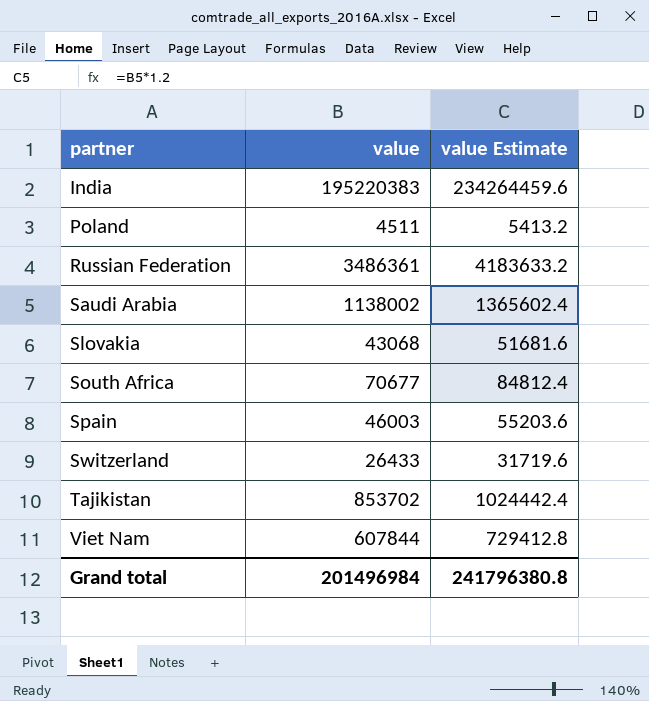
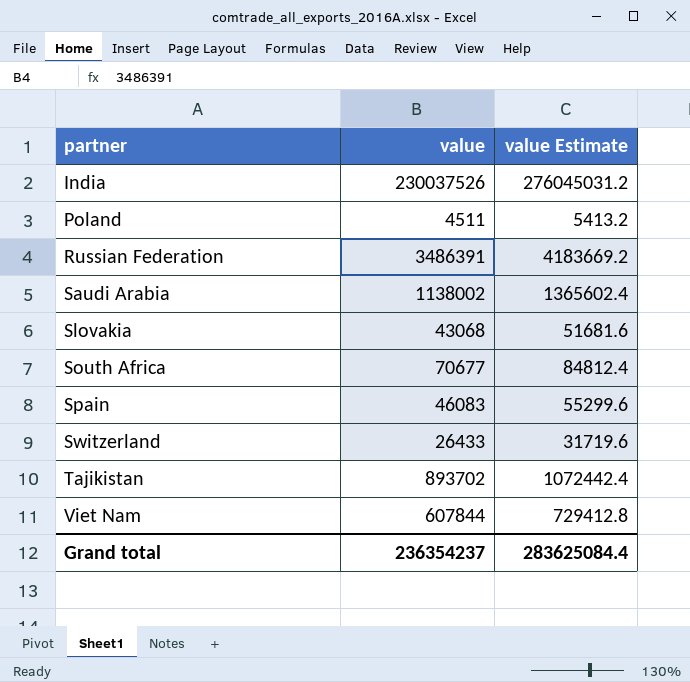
India | value: 195220383 -> 230037526
India | value Estimate: 234264459.6 -> 276045031.2
Russian Federation | value: 3486361 -> 3486391
Russian Federation | value Estimate: 4183633.2 -> 4183669.2
Spain | value: 46003 -> 46083
Spain | value Estimate: 55203.6 -> 55299.6
Tajikistan | value: 853702 -> 893702
Tajikistan | value Estimate: 1024442.4 -> 1072442.4
Grand total | value: 201496984 -> 236354237
Grand total | value Estimate: 241796380.8 -> 283625084.4

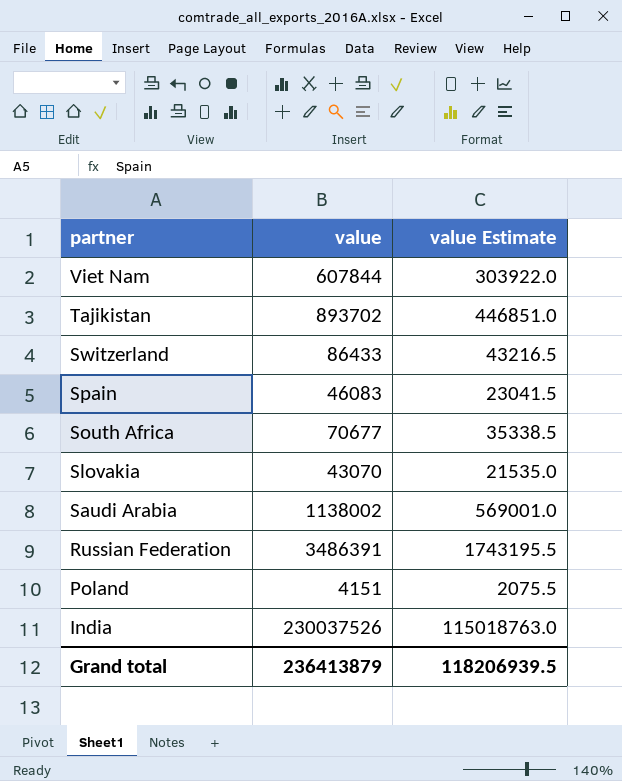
row order: partner ascending -> partner descending
column value Estimate | formula: [value] * 1.2 -> [value] * 0.5
Switzerland | value: 26433 -> 86433
Slovakia | value: 43068 -> 43070
Poland | value: 4511 -> 4151
Grand total | value: 236354237 -> 236413879
Grand total | value Estimate: 283625084.4 -> 118206939.5

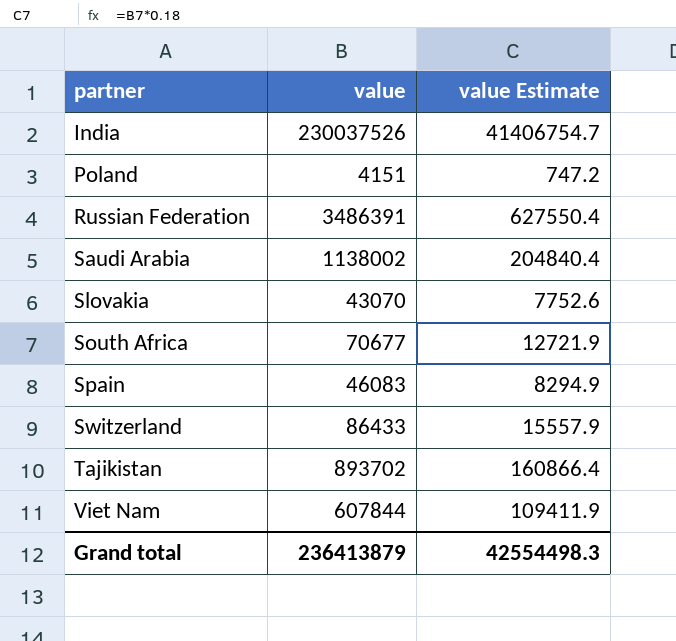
row order: partner descending -> partner ascending
column value Estimate | formula: [value] * 0.5 -> [value] * 0.18
Grand total | value Estimate: 118206939.5 -> 42554498.3

